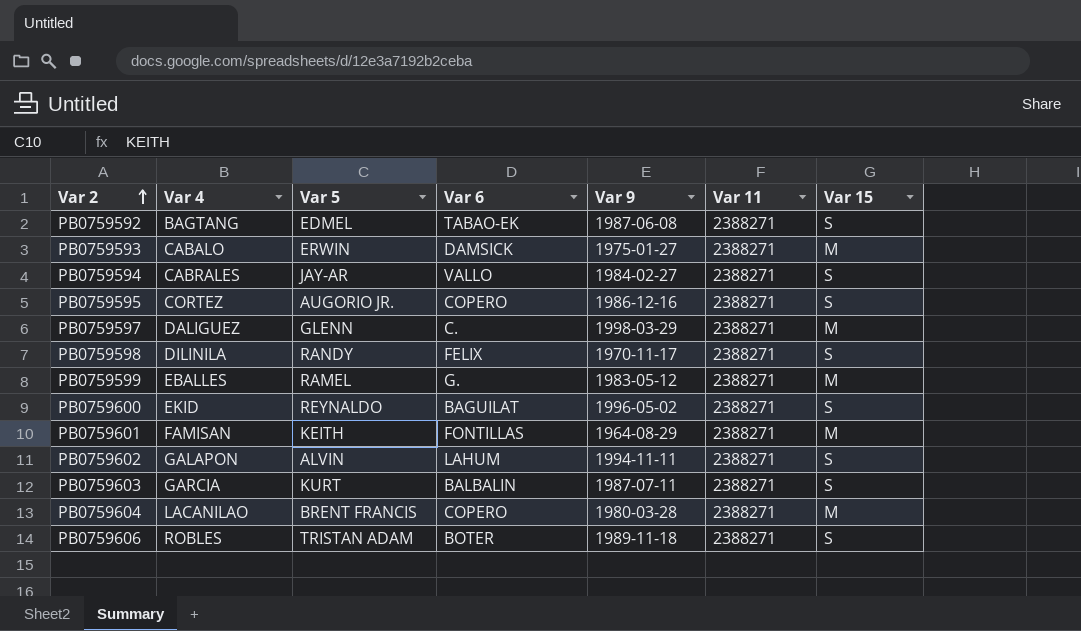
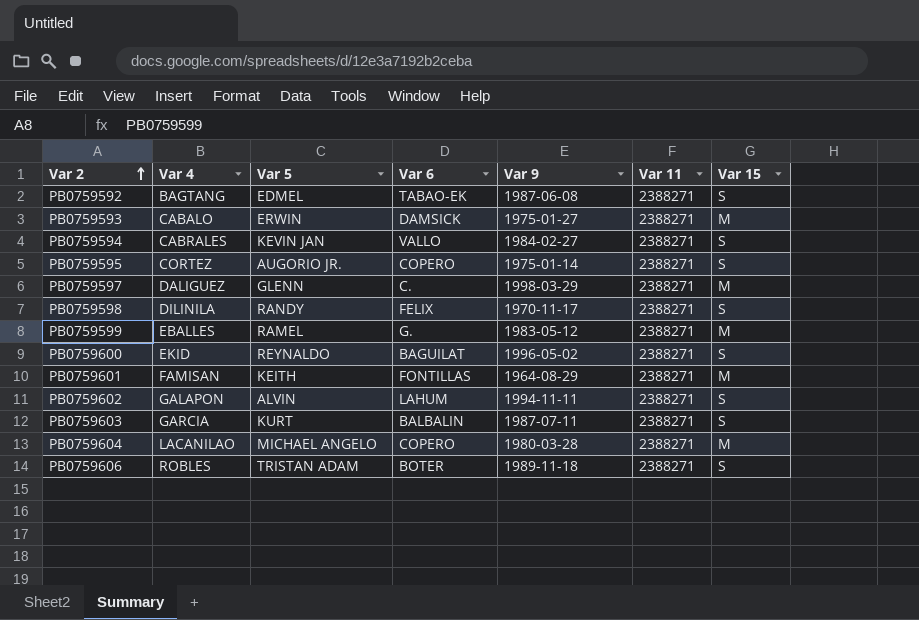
PB0759594 | Var 5: JAY-AR -> KEVIN JAN
PB0759595 | Var 9: 1986-12-16 -> 1975-01-14
PB0759604 | Var 5: BRENT FRANCIS -> MICHAEL ANGELO

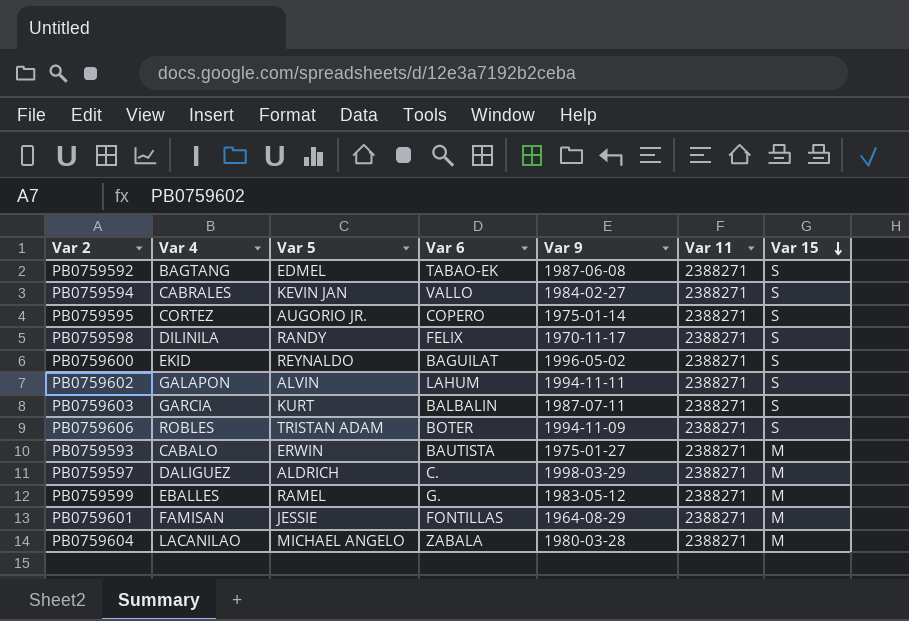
row order: Var 2 ascending -> Var 15 descending
PB0759606 | Var 9: 1989-11-18 -> 1994-11-09
PB0759593 | Var 6: DAMSICK -> BAUTISTA
PB0759597 | Var 5: GLENN -> ALDRICH
PB0759601 | Var 5: KEITH -> JESSIE
PB0759604 | Var 6: COPERO -> ZABALA

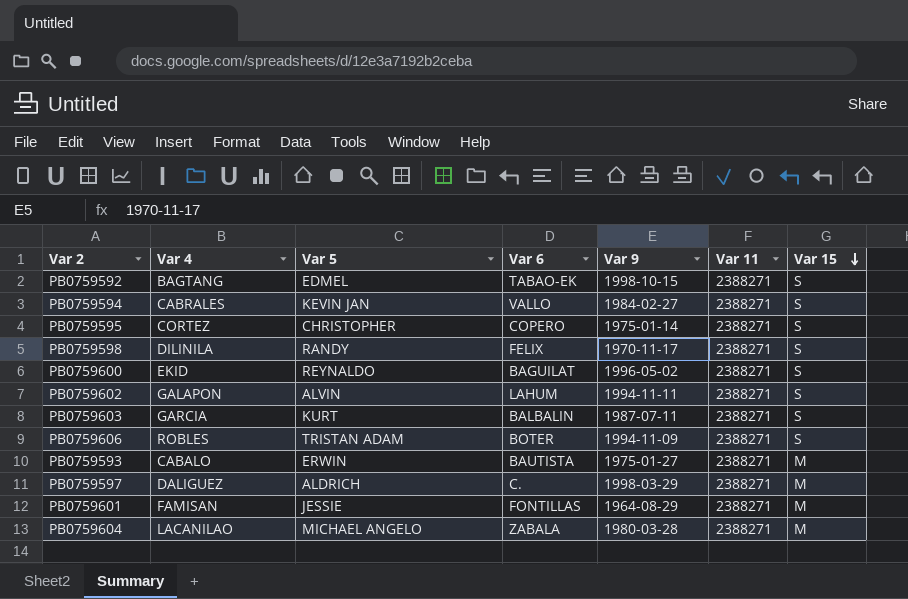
row PB0759599: EBALLES | RAMEL | G. | 1983-05-12 | 2388271 | M -> none
PB0759592 | Var 9: 1987-06-08 -> 1998-10-15
PB0759595 | Var 5: AUGORIO JR. -> CHRISTOPHER

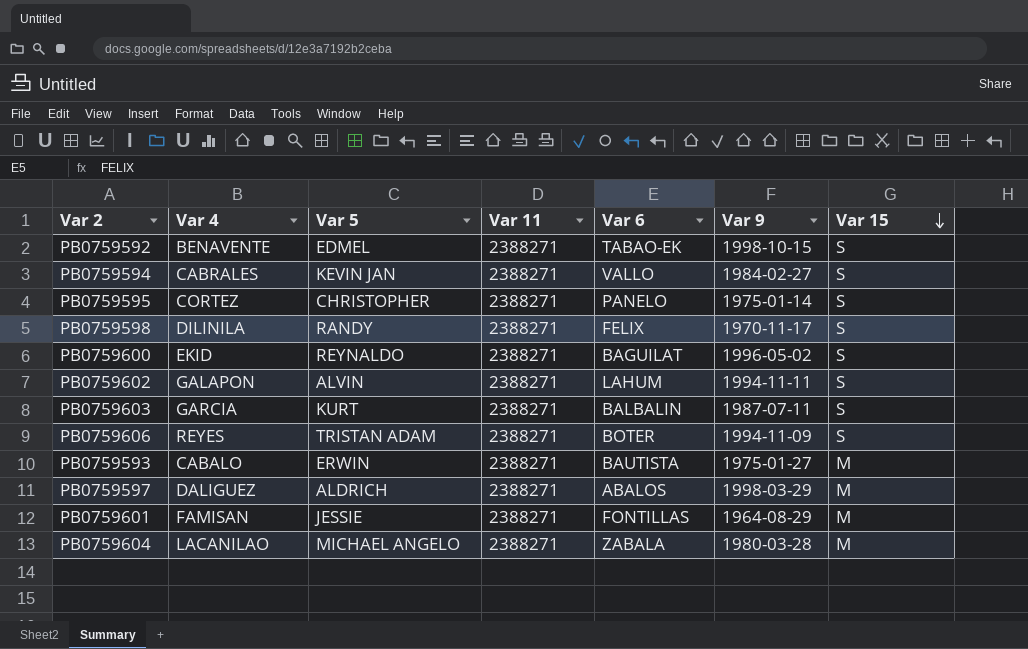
column Var 11 | position: 6 -> 4
PB0759592 | Var 4: BAGTANG -> BENAVENTE
PB0759595 | Var 6: COPERO -> PANELO
PB0759606 | Var 4: ROBLES -> REYES
PB0759597 | Var 6: C. -> ABALOS

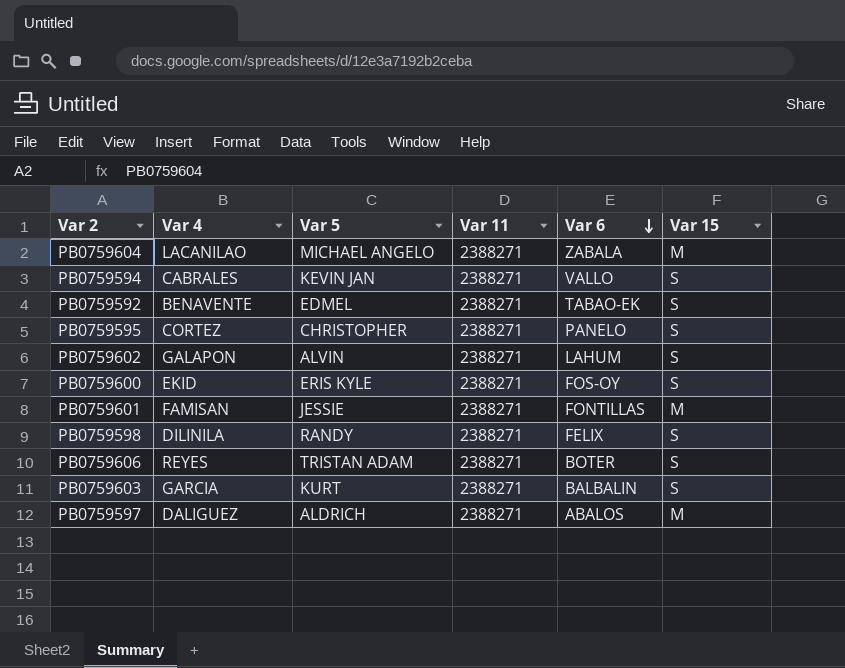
row order: Var 15 descending -> Var 6 descending
column Var 9 | position: 6 -> none
row PB0759593: CABALO | ERWIN | 2388271 | BAUTISTA | 1975-01-27 | M -> none
PB0759600 | Var 5: REYNALDO -> ERIS KYLE
PB0759600 | Var 6: BAGUILAT -> FOS-OY

